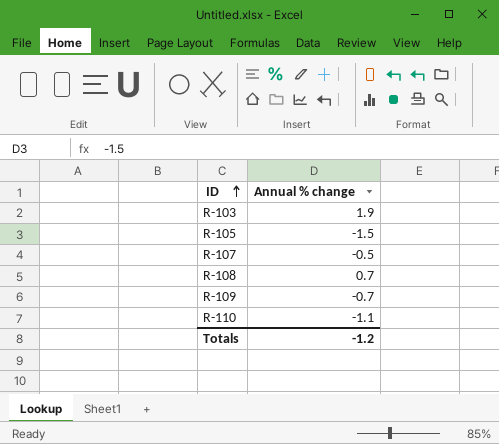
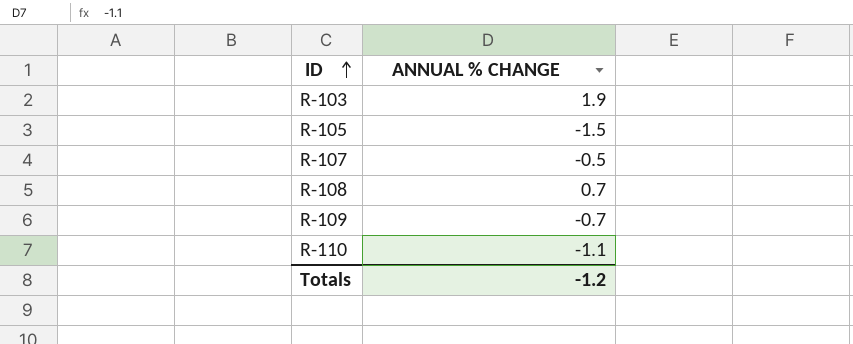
column name: Annual % change -> ANNUAL % CHANGE

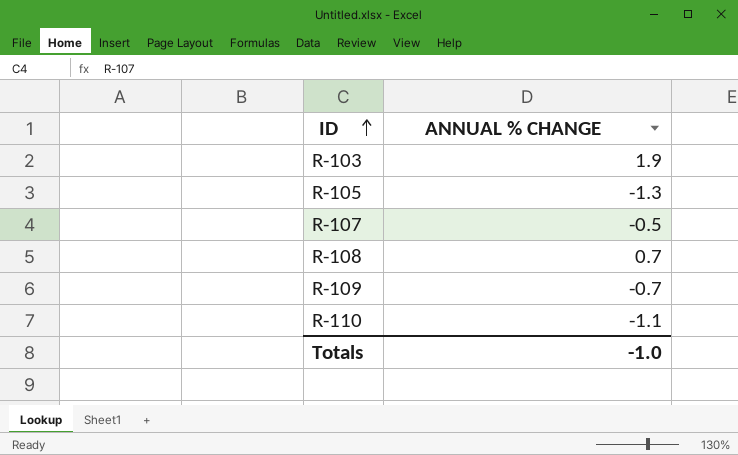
R-105 | ANNUAL % CHANGE: -1.5 -> -1.3
Totals | ANNUAL % CHANGE: -1.2 -> -1.0

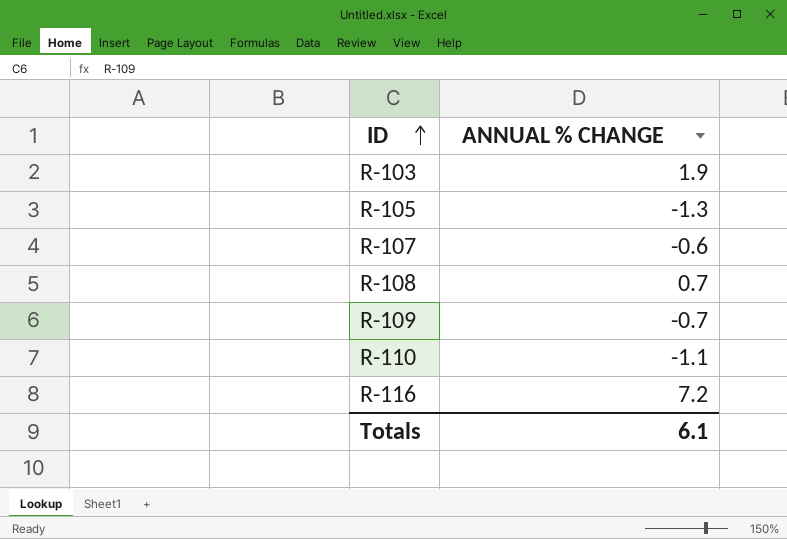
R-107 | ANNUAL % CHANGE: -0.5 -> -0.6
row R-116: none -> 7.2
Totals | ANNUAL % CHANGE: -1.0 -> 6.1

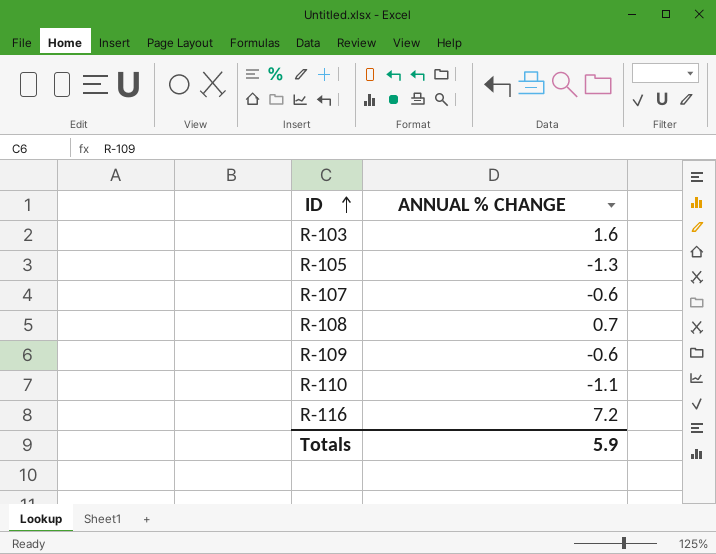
R-103 | ANNUAL % CHANGE: 1.9 -> 1.6
R-109 | ANNUAL % CHANGE: -0.7 -> -0.6
Totals | ANNUAL % CHANGE: 6.1 -> 5.9

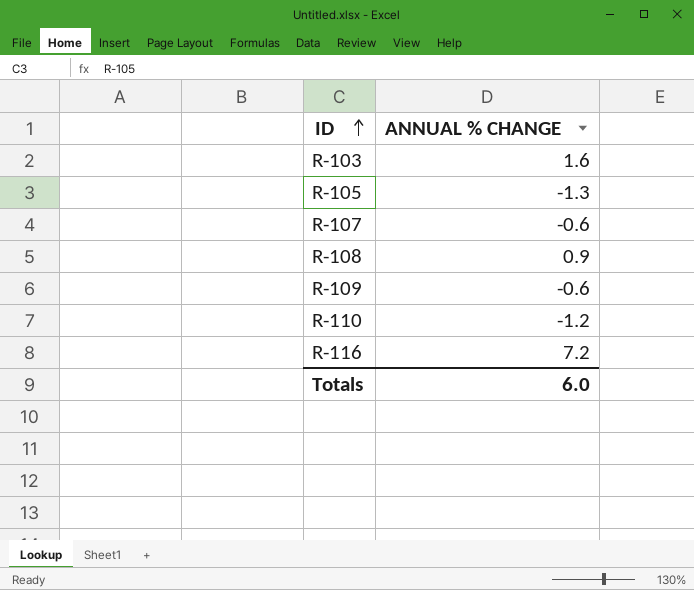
R-108 | ANNUAL % CHANGE: 0.7 -> 0.9
R-110 | ANNUAL % CHANGE: -1.1 -> -1.2
Totals | ANNUAL % CHANGE: 5.9 -> 6.0

